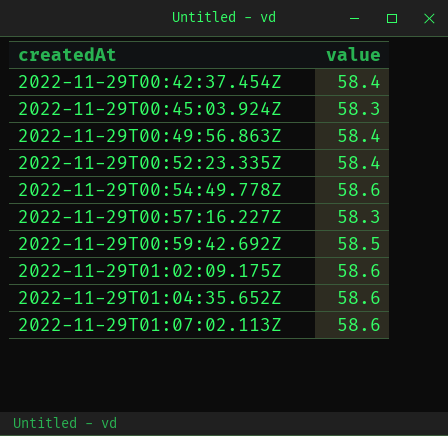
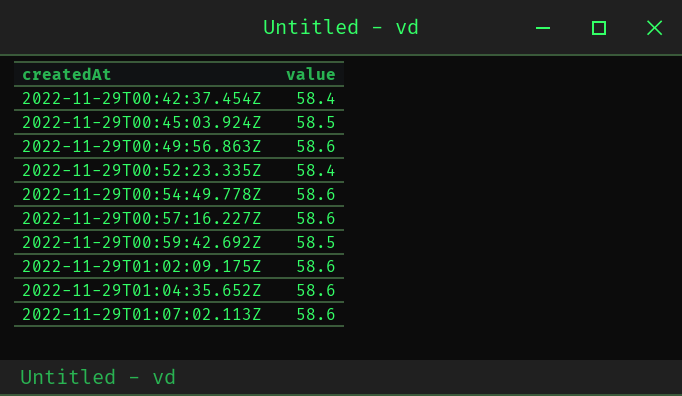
2022-11-29T00:45:03.924Z | value: 58.3 -> 58.5
2022-11-29T00:49:56.863Z | value: 58.4 -> 58.6
2022-11-29T00:57:16.227Z | value: 58.3 -> 58.6

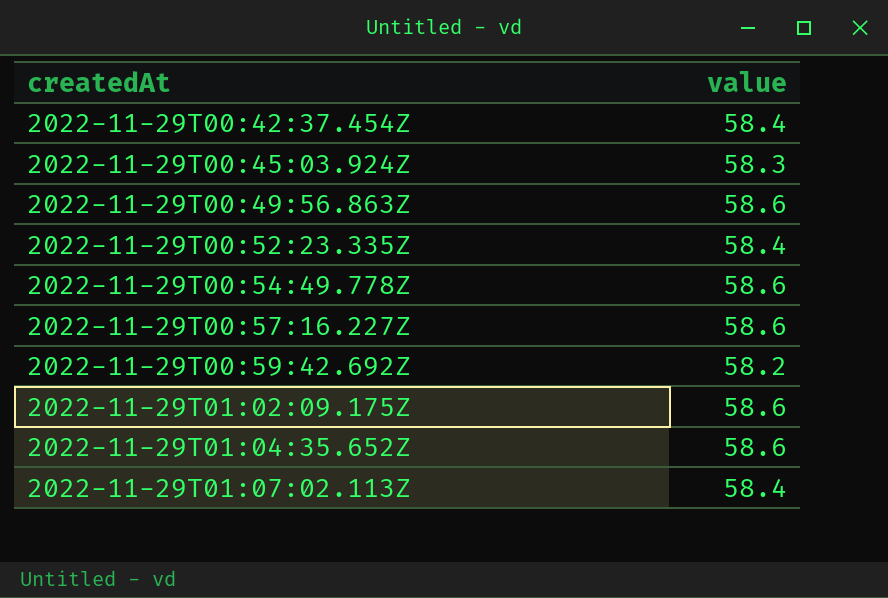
2022-11-29T00:45:03.924Z | value: 58.5 -> 58.3
2022-11-29T00:59:42.692Z | value: 58.5 -> 58.2
2022-11-29T01:07:02.113Z | value: 58.6 -> 58.4

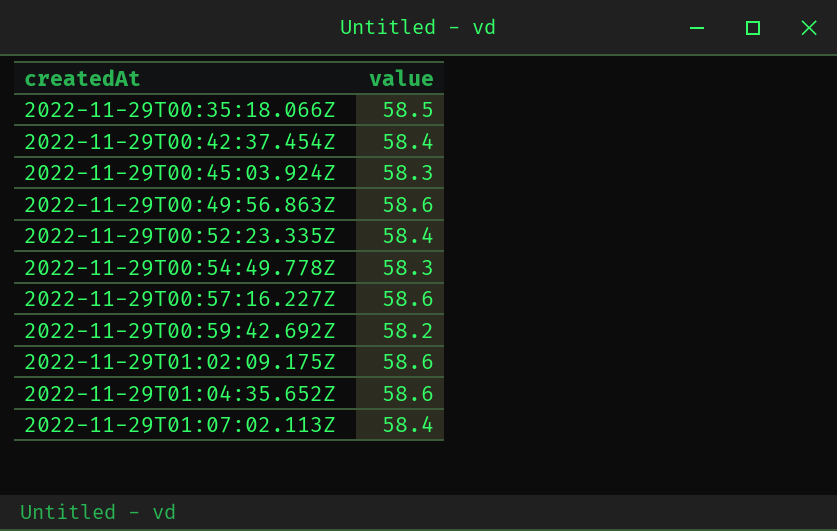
row 2022-11-29T00:35:18.066Z: none -> 58.5
2022-11-29T00:54:49.778Z | value: 58.6 -> 58.3

